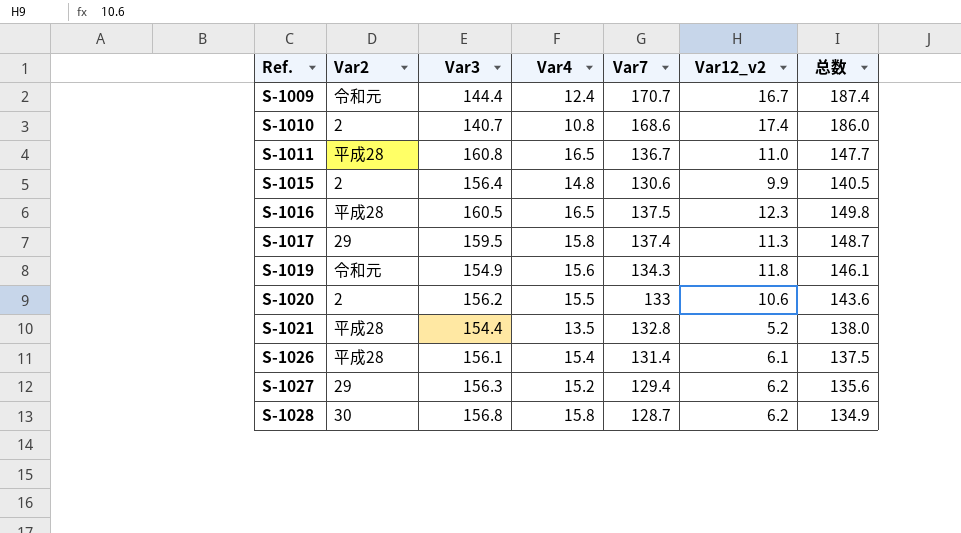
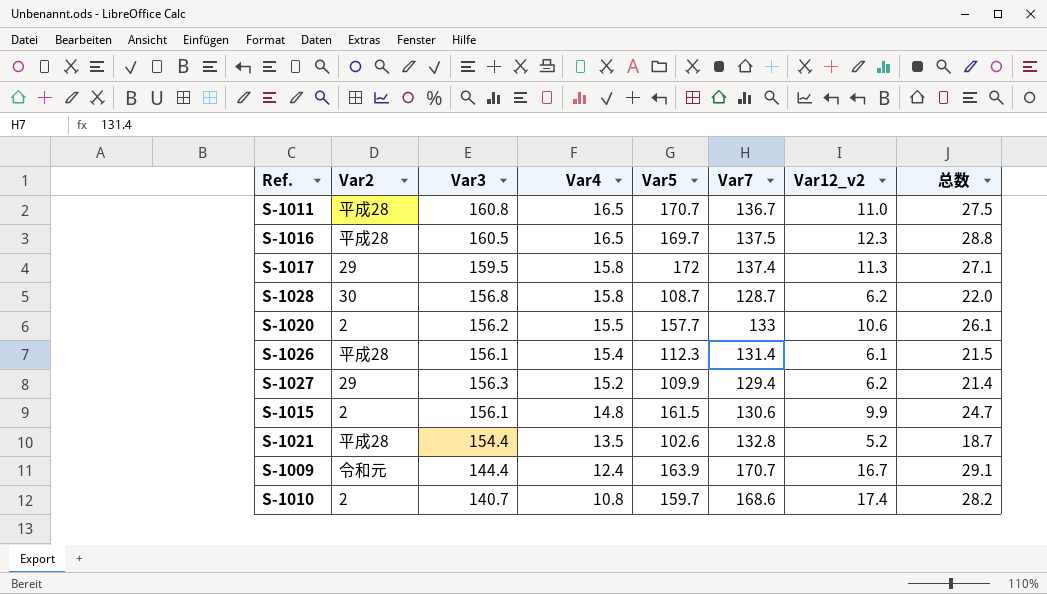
row order: Ref. ascending -> Var4 descending
column Var5 | position: none -> 5
column 总数 | formula: [Var7] + [Var12_v2] -> [Var4] + [Var12_v2]
row S-1019: 令和元 | 154.9 | 15.6 | 134.3 | 11.8 | 146.1 -> none
S-1015 | Var3: 156.4 -> 156.1

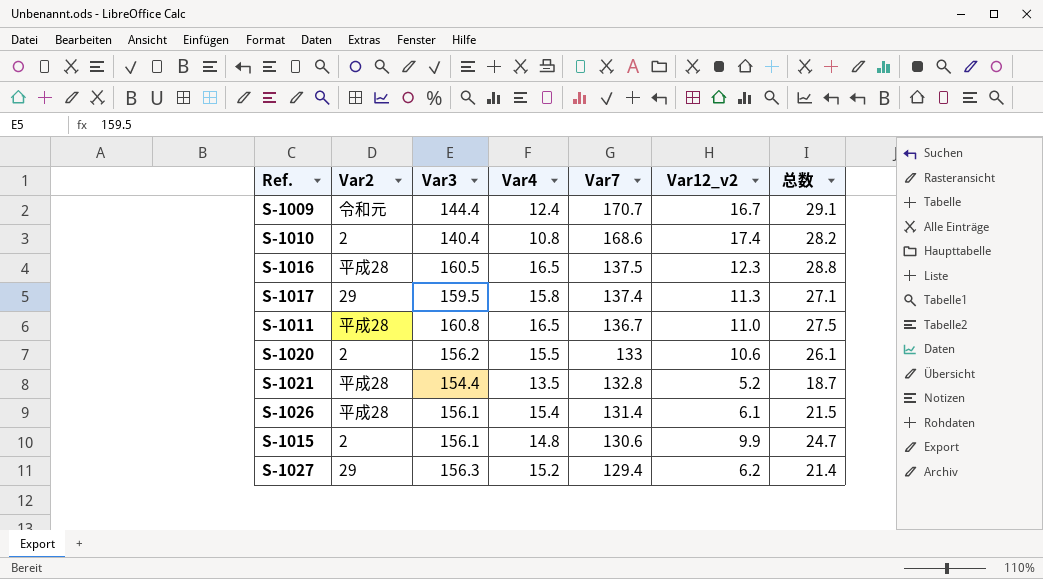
row order: Var4 descending -> Var7 descending
column Var5 | position: 5 -> none
row S-1028: 30 | 156.8 | 15.8 | 108.7 | 128.7 | 6.2 | 22.0 -> none
S-1010 | Var3: 140.7 -> 140.4

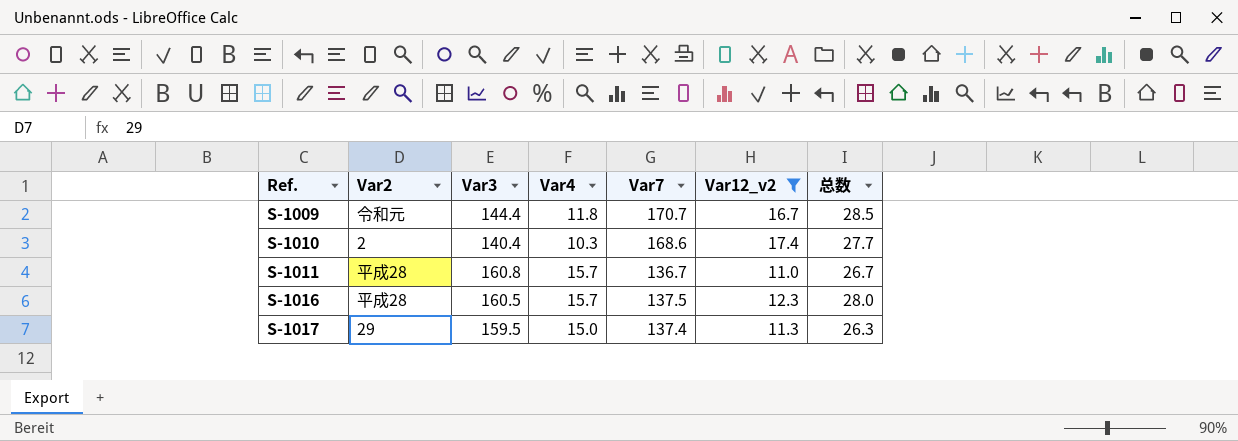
filter: none -> Var12_v2 >= 11.0
row order: Var7 descending -> Ref. ascending
S-1009 | Var4: 12.4 -> 11.8
S-1009 | 总数: 29.1 -> 28.5
S-1010 | Var4: 10.8 -> 10.3
S-1010 | 总数: 28.2 -> 27.7
S-1011 | Var4: 16.5 -> 15.7
S-1011 | 总数: 27.5 -> 26.7
S-1016 | Var4: 16.5 -> 15.7
S-1016 | 总数: 28.8 -> 28.0
S-1017 | Var4: 15.8 -> 15.0
S-1017 | 总数: 27.1 -> 26.3

